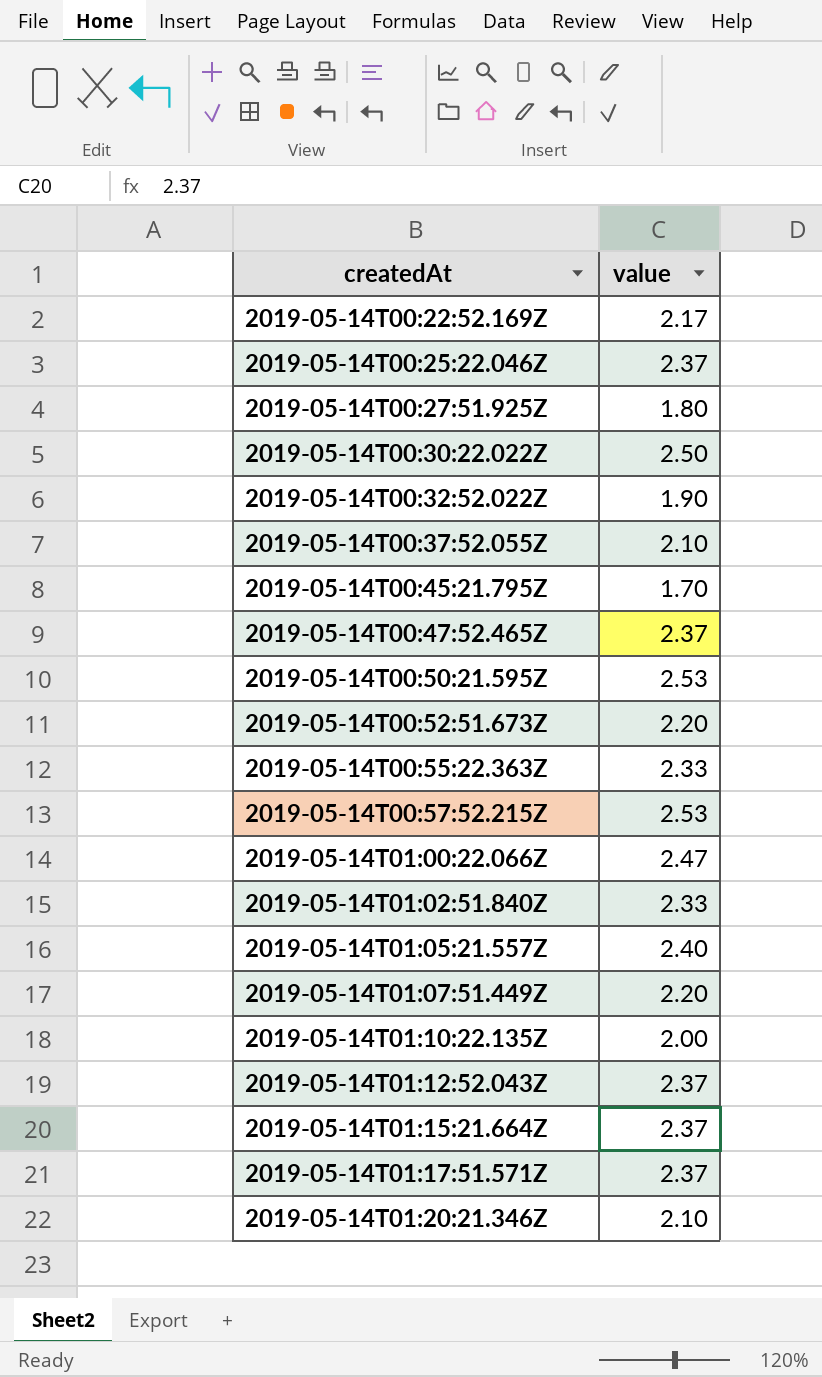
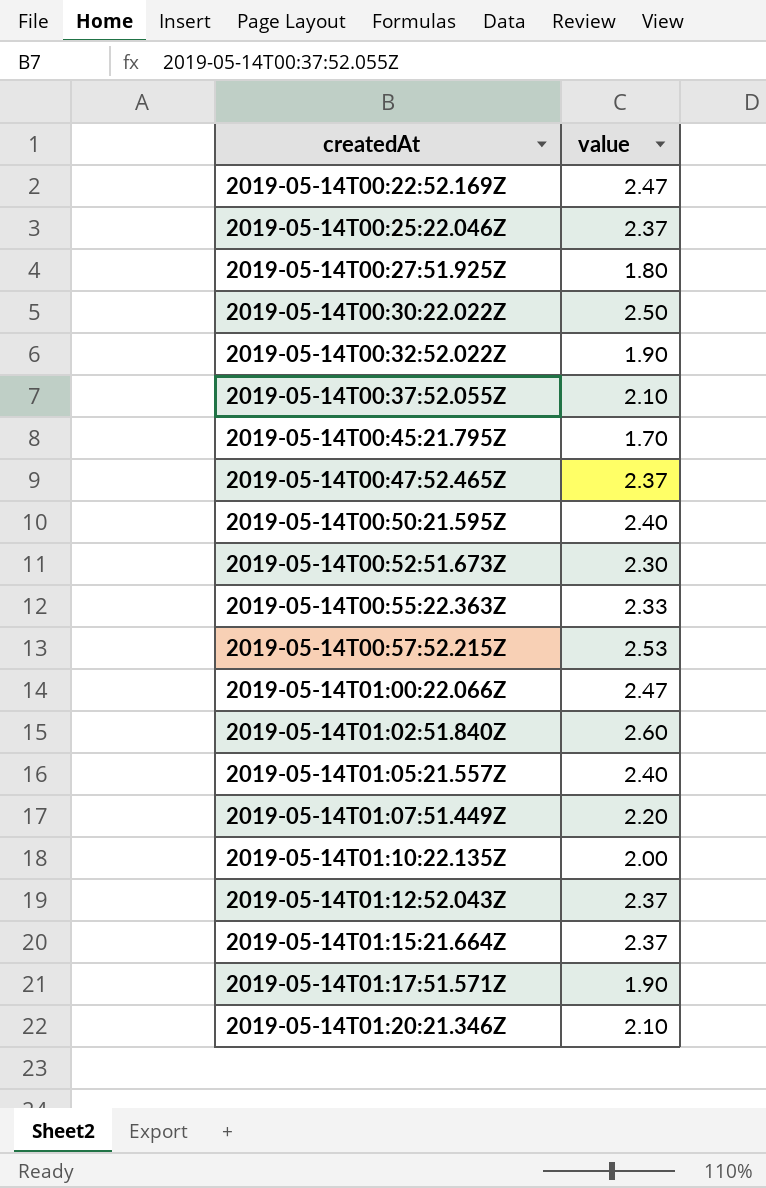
2019-05-14T00:22:52.169Z | value: 2.17 -> 2.47
2019-05-14T00:50:21.595Z | value: 2.53 -> 2.40
2019-05-14T00:52:51.673Z | value: 2.20 -> 2.30
2019-05-14T01:02:51.840Z | value: 2.33 -> 2.60
2019-05-14T01:17:51.571Z | value: 2.37 -> 1.90

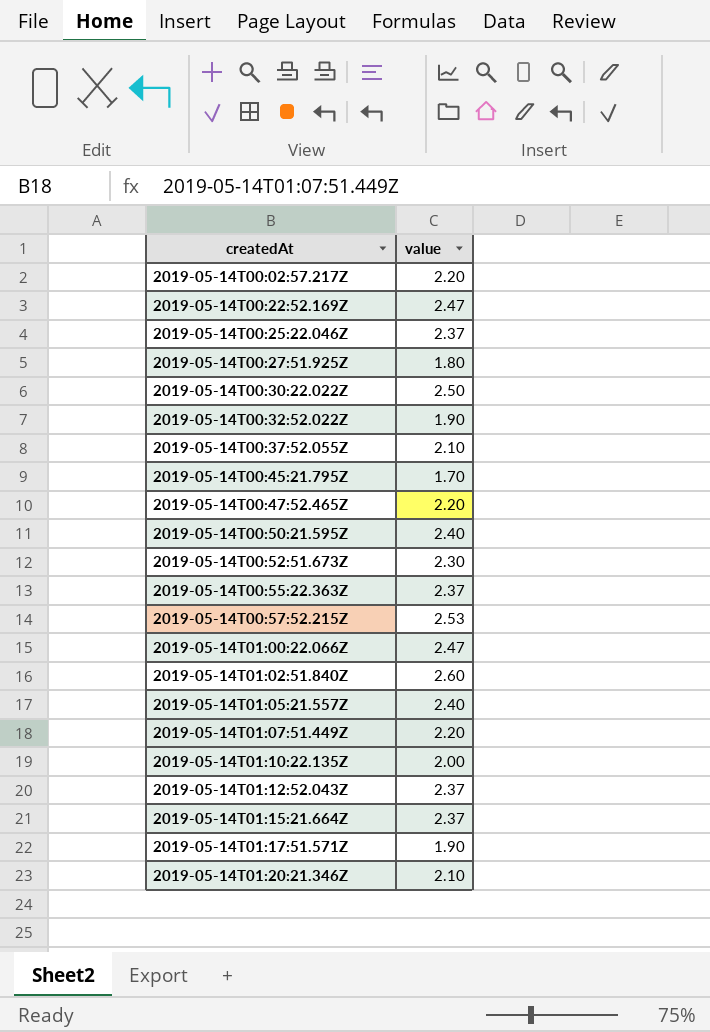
row 2019-05-14T00:02:57.217Z: none -> 2.20
2019-05-14T00:47:52.465Z | value: 2.37 -> 2.20
2019-05-14T00:55:22.363Z | value: 2.33 -> 2.37

